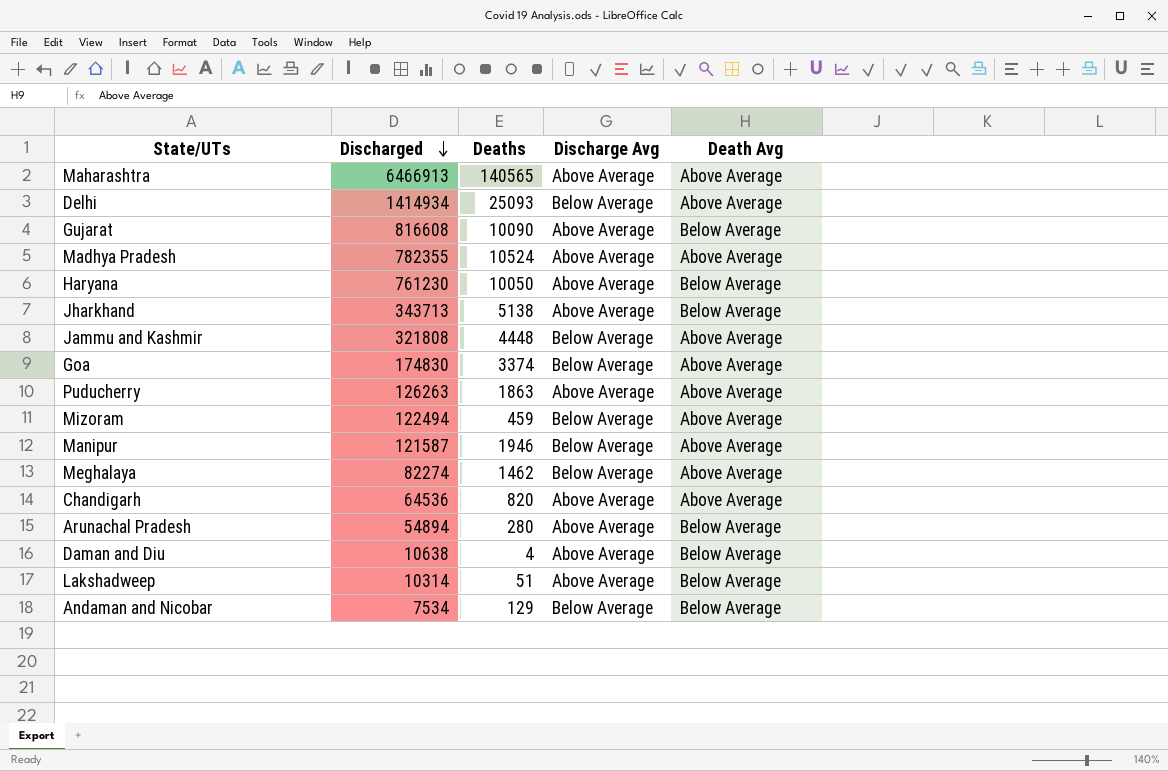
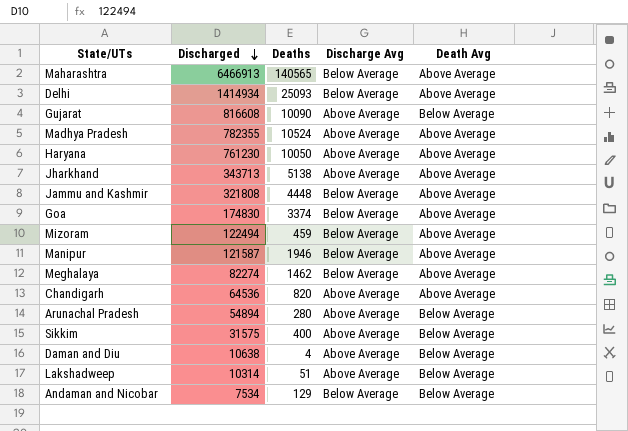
row Puducherry: 126263 | 1863 | Above Average | Above Average -> none
Maharashtra | Discharge Avg: Above Average -> Below Average
Haryana | Death Avg: Below Average -> Above Average
Jharkhand | Death Avg: Below Average -> Above Average
row Sikkim: none -> 31575 | 400 | Above Average | Below Average

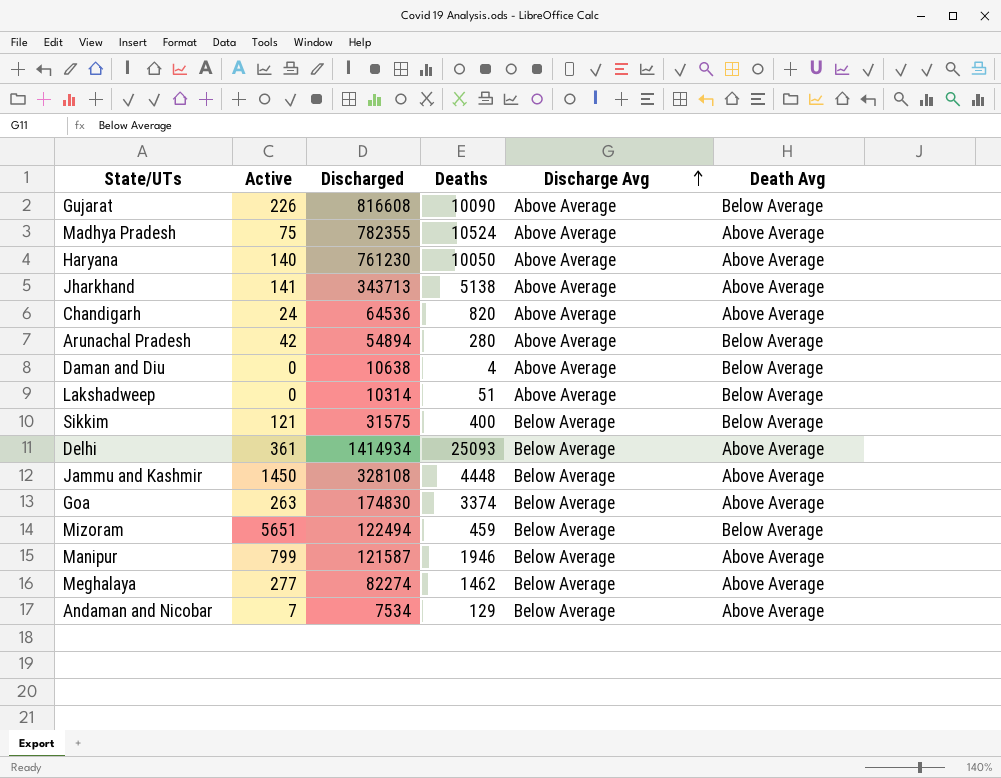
row order: Discharged descending -> Discharge Avg ascending
column Active | position: none -> 2
row Maharashtra: 6466913 | 140565 | Below Average | Above Average -> none
Sikkim | Discharge Avg: Above Average -> Below Average
Jammu and Kashmir | Discharged: 321808 -> 328108
Mizoram | Death Avg: Above Average -> Below Average
Andaman and Nicobar | Death Avg: Below Average -> Above Average

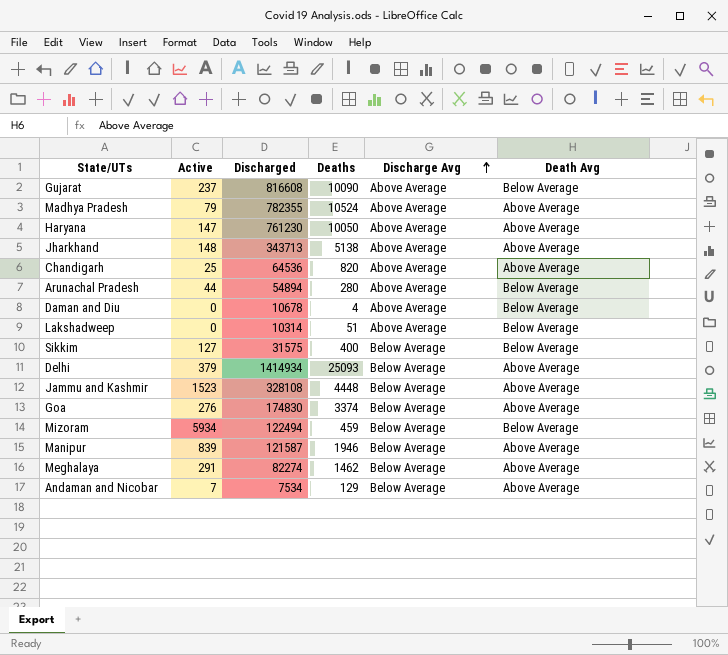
Gujarat | Active: 226 -> 237
Madhya Pradesh | Active: 75 -> 79
Haryana | Active: 140 -> 147
Jharkhand | Active: 141 -> 148
Chandigarh | Active: 24 -> 25
Arunachal Pradesh | Active: 42 -> 44
Daman and Diu | Discharged: 10638 -> 10678
Sikkim | Active: 121 -> 127
Delhi | Active: 361 -> 379
Jammu and Kashmir | Active: 1450 -> 1523
Goa | Active: 263 -> 276
Mizoram | Active: 5651 -> 5934
Manipur | Active: 799 -> 839
Meghalaya | Active: 277 -> 291

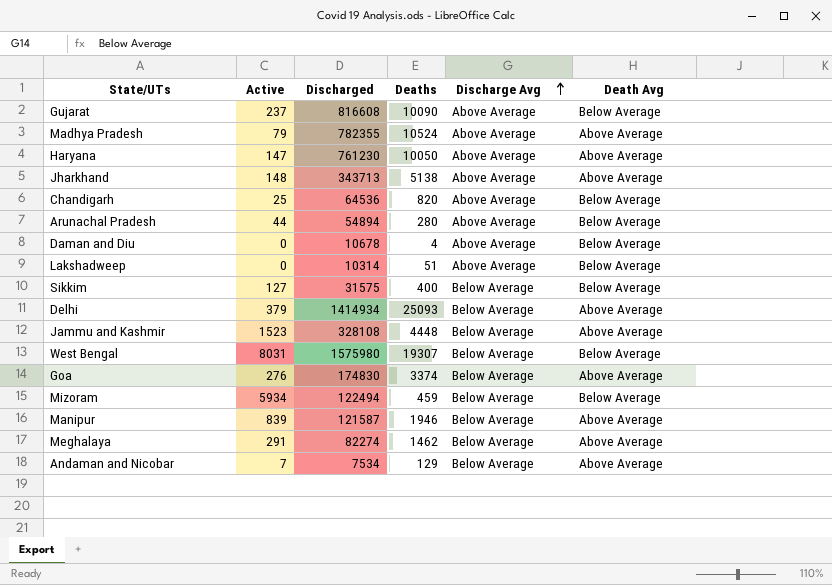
Chandigarh | Death Avg: Above Average -> Below Average
row West Bengal: none -> 8031 | 1575980 | 19307 | Below Average | Below Average

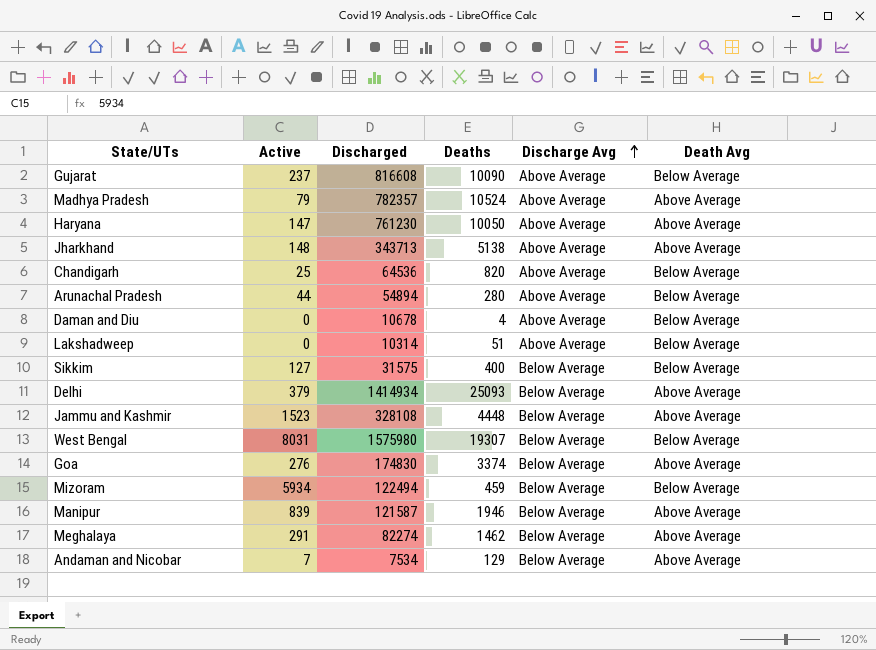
Madhya Pradesh | Discharged: 782355 -> 782357

